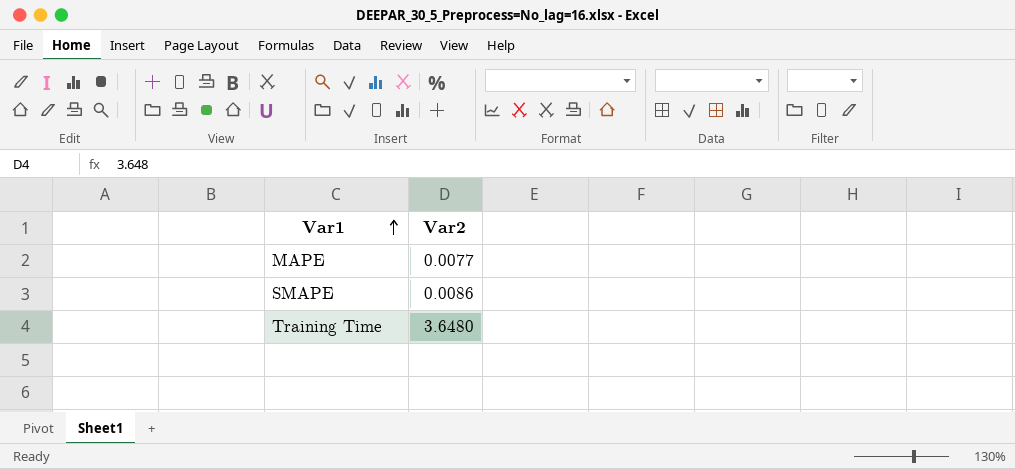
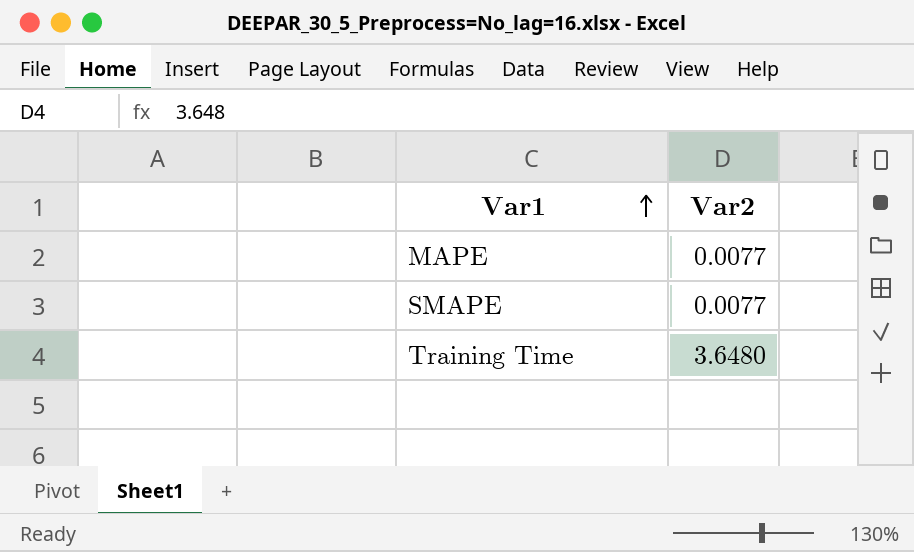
SMAPE | Var2: 0.0086 -> 0.0077

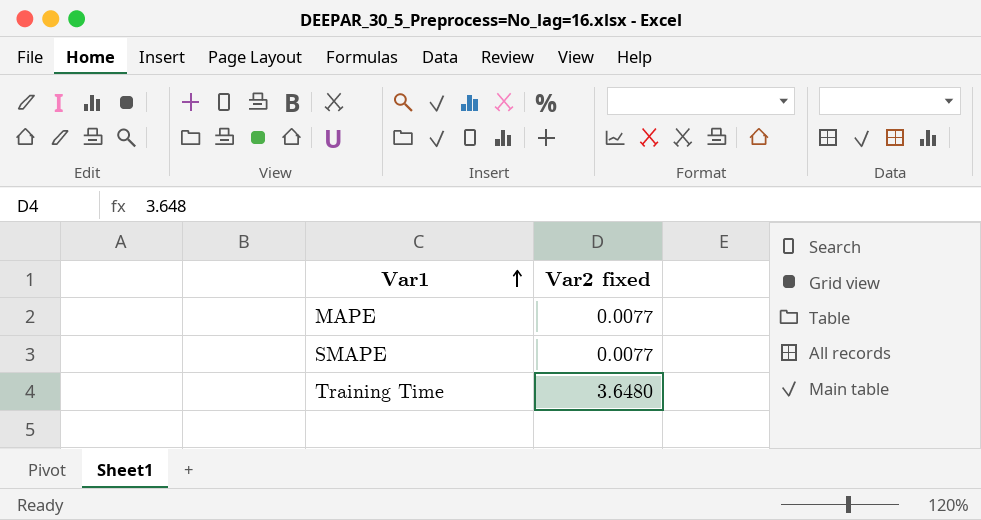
column name: Var2 -> Var2 fixed

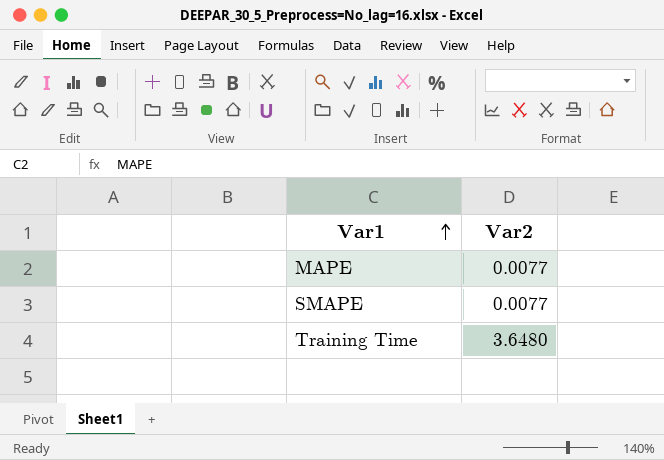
column name: Var2 fixed -> Var2

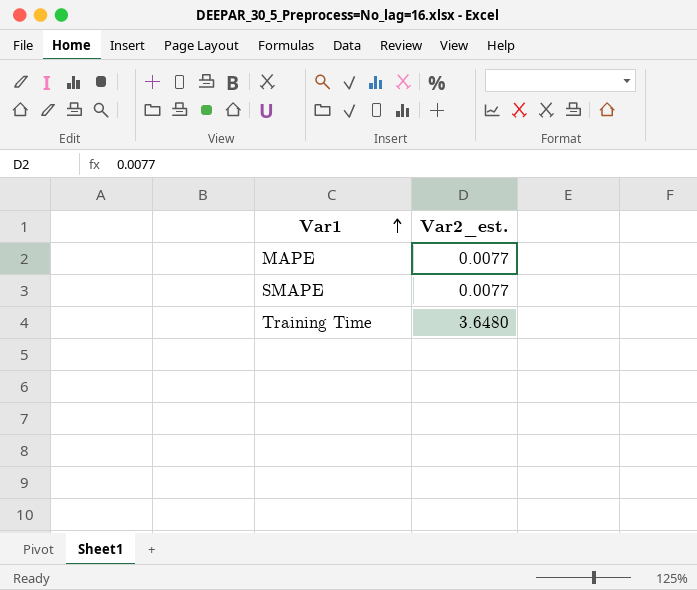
column name: Var2 -> Var2_est.

